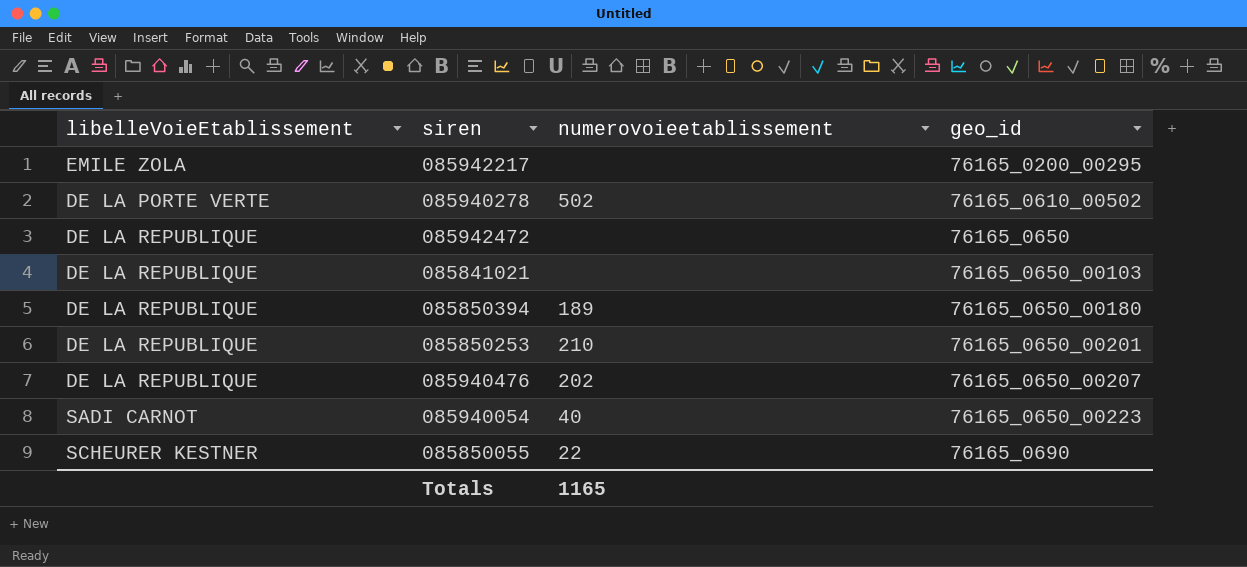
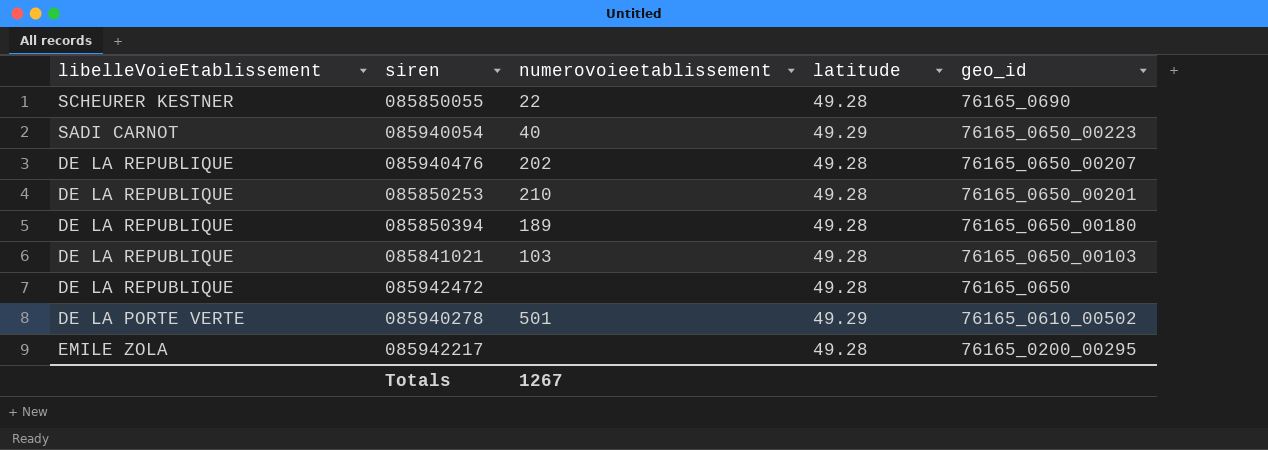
row order: geo_id ascending -> geo_id descending
column latitude | position: none -> 4
085841021 | numerovoieetablissement: none -> 103
085940278 | numerovoieetablissement: 502 -> 501
Totals | numerovoieetablissement: 1165 -> 1267

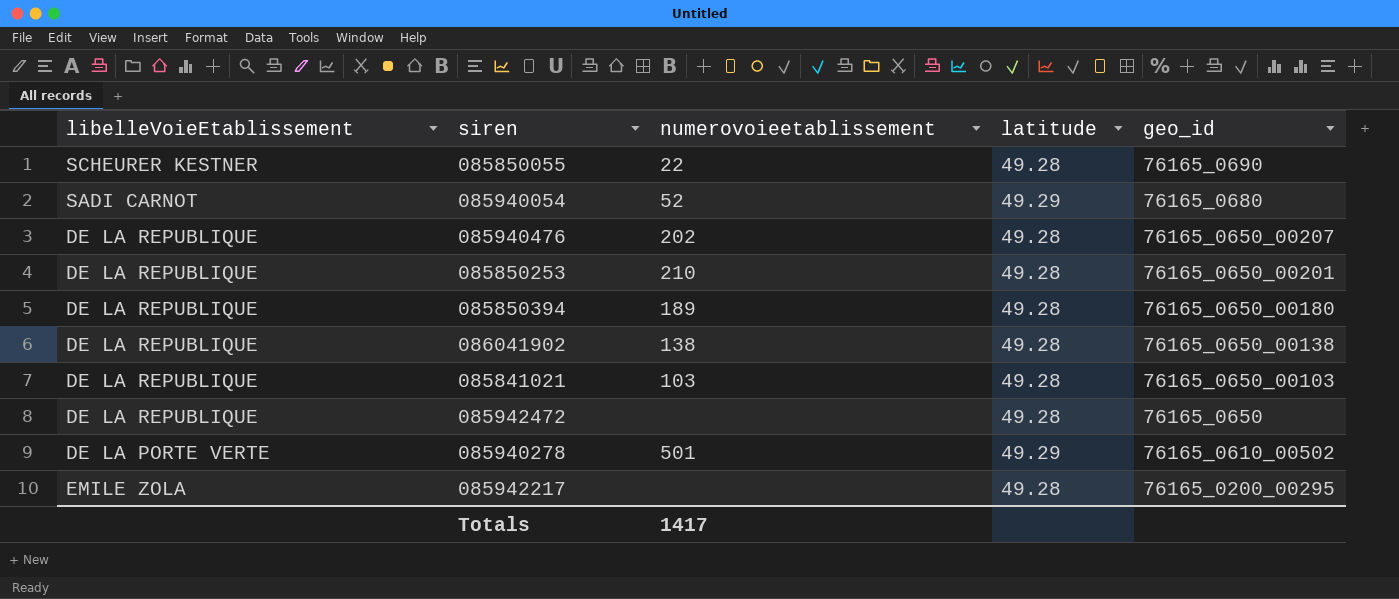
085940054 | numerovoieetablissement: 40 -> 52
085940054 | geo_id: 76165_0650_00223 -> 76165_0680
row 086041902: none -> DE LA REPUBLIQUE | 138 | 49.28 | 76165_0650_00138
Totals | numerovoieetablissement: 1267 -> 1417

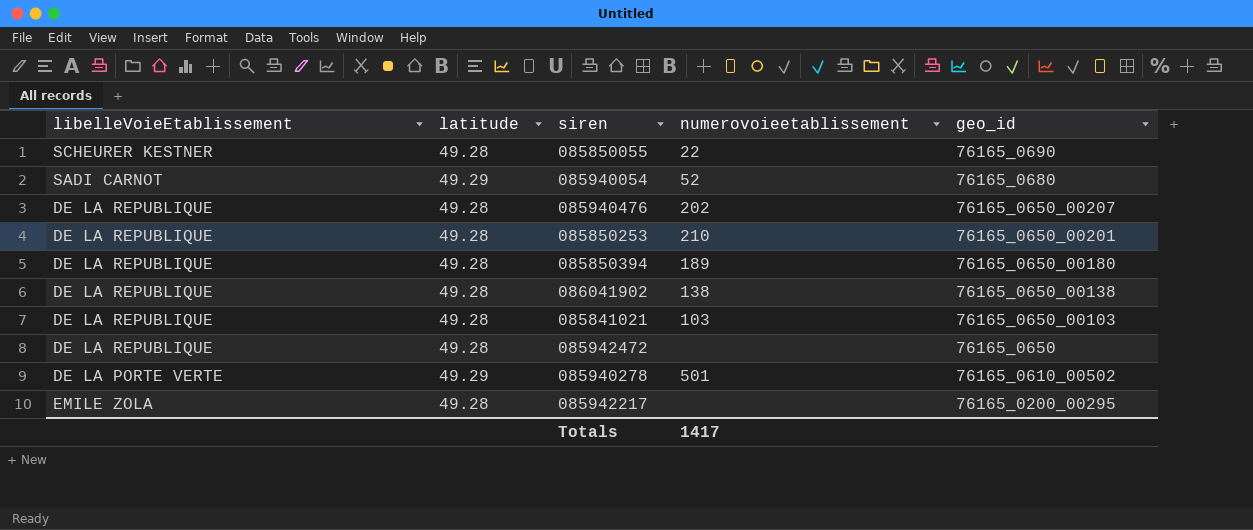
column latitude | position: 4 -> 2

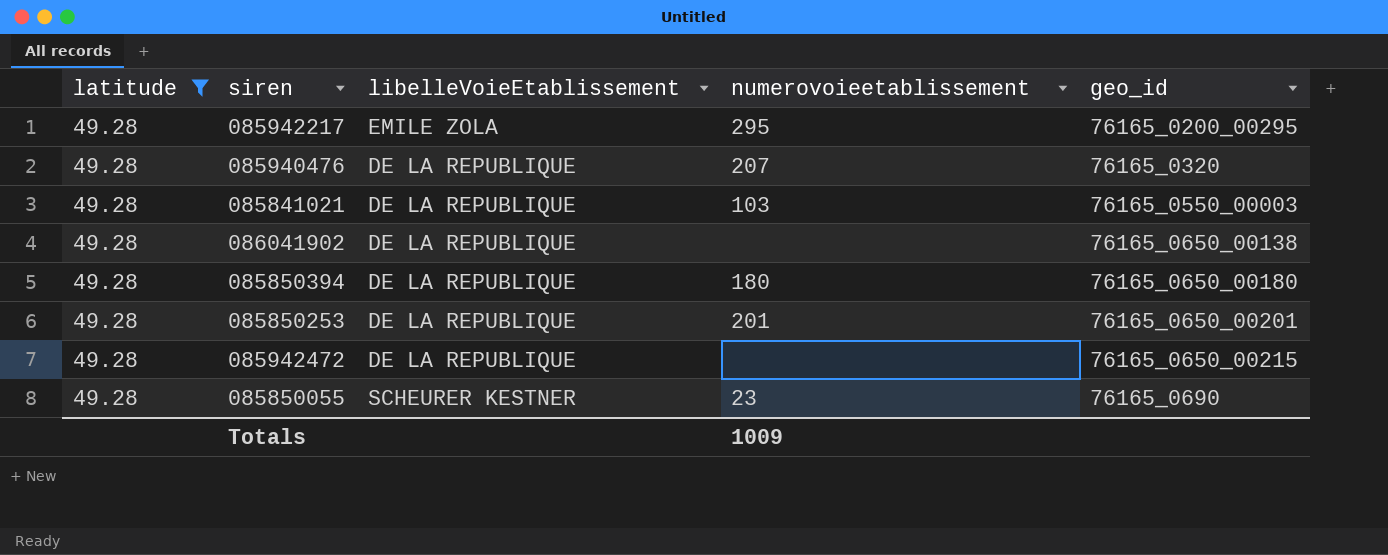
filter: none -> latitude = 49.28
row order: geo_id descending -> geo_id ascending
column libelleVoieEtablissement | position: 1 -> 3
085942217 | numerovoieetablissement: none -> 295
085940476 | numerovoieetablissement: 202 -> 207
085940476 | geo_id: 76165_0650_00207 -> 76165_0320
085841021 | geo_id: 76165_0650_00103 -> 76165_0550_00003
086041902 | numerovoieetablissement: 138 -> none
085850394 | numerovoieetablissement: 189 -> 180
085850253 | numerovoieetablissement: 210 -> 201
085942472 | geo_id: 76165_0650 -> 76165_0650_00215
085850055 | numerovoieetablissement: 22 -> 23
Totals | numerovoieetablissement: 1417 -> 1009

